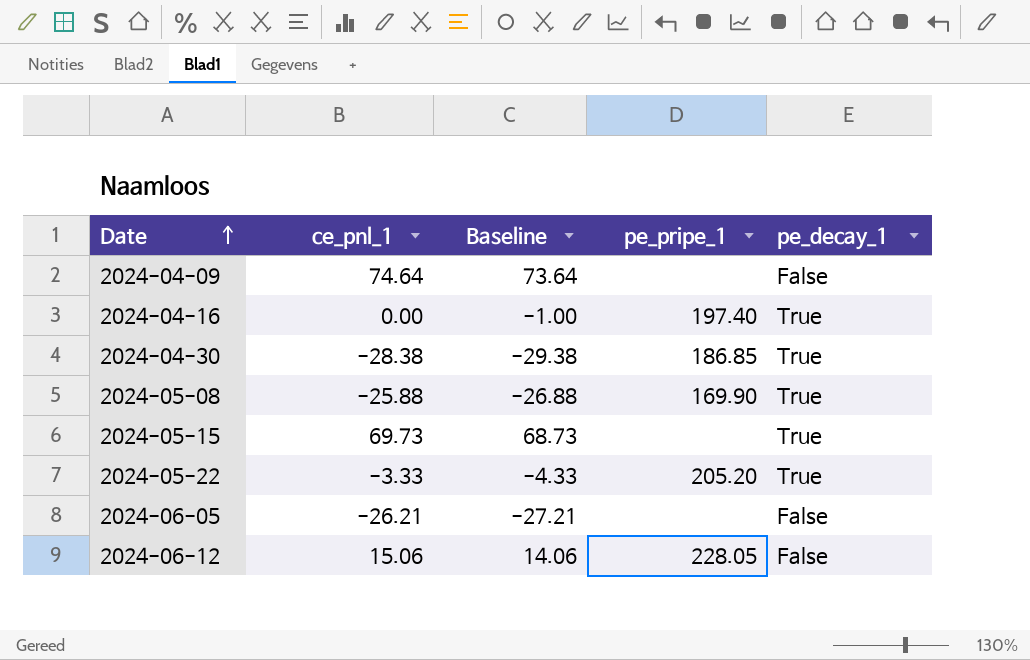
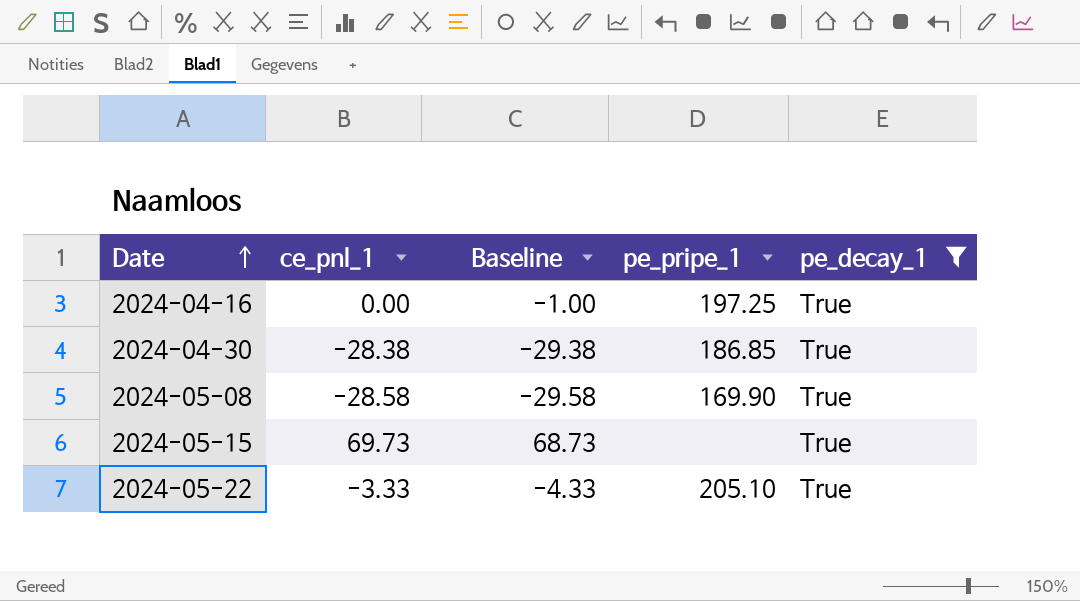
filter: none -> pe_decay_1 = True
2024-04-16 | pe_pripe_1: 197.40 -> 197.25
2024-05-08 | ce_pnl_1: -25.88 -> -28.58
2024-05-08 | Baseline: -26.88 -> -29.58
2024-05-22 | pe_pripe_1: 205.20 -> 205.10

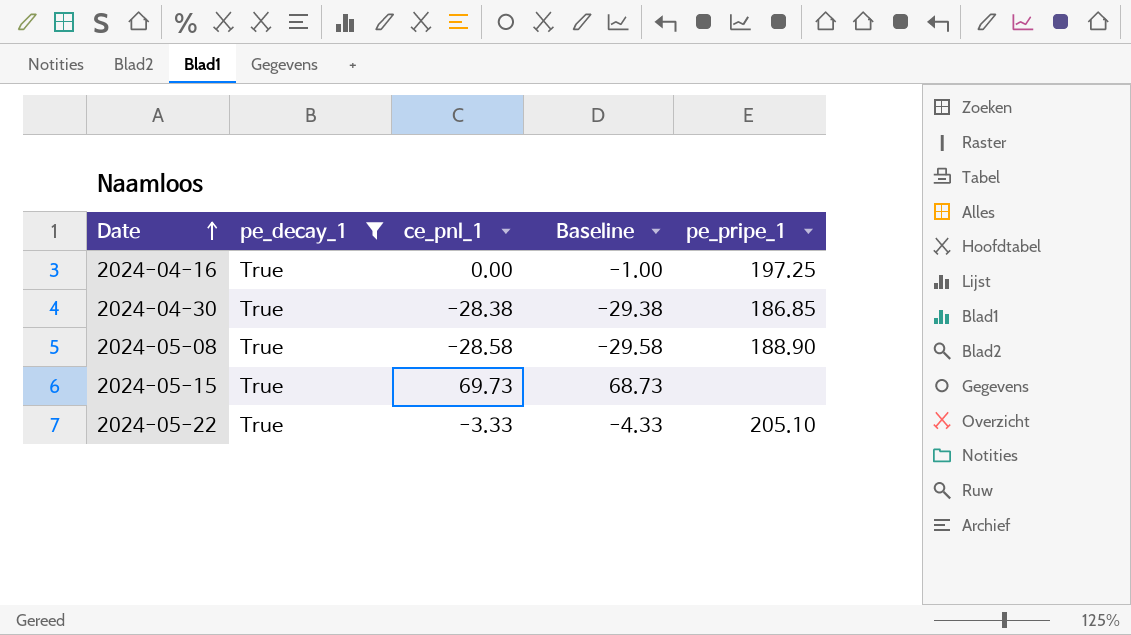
column pe_decay_1 | position: 5 -> 2
2024-05-08 | pe_pripe_1: 169.90 -> 188.90

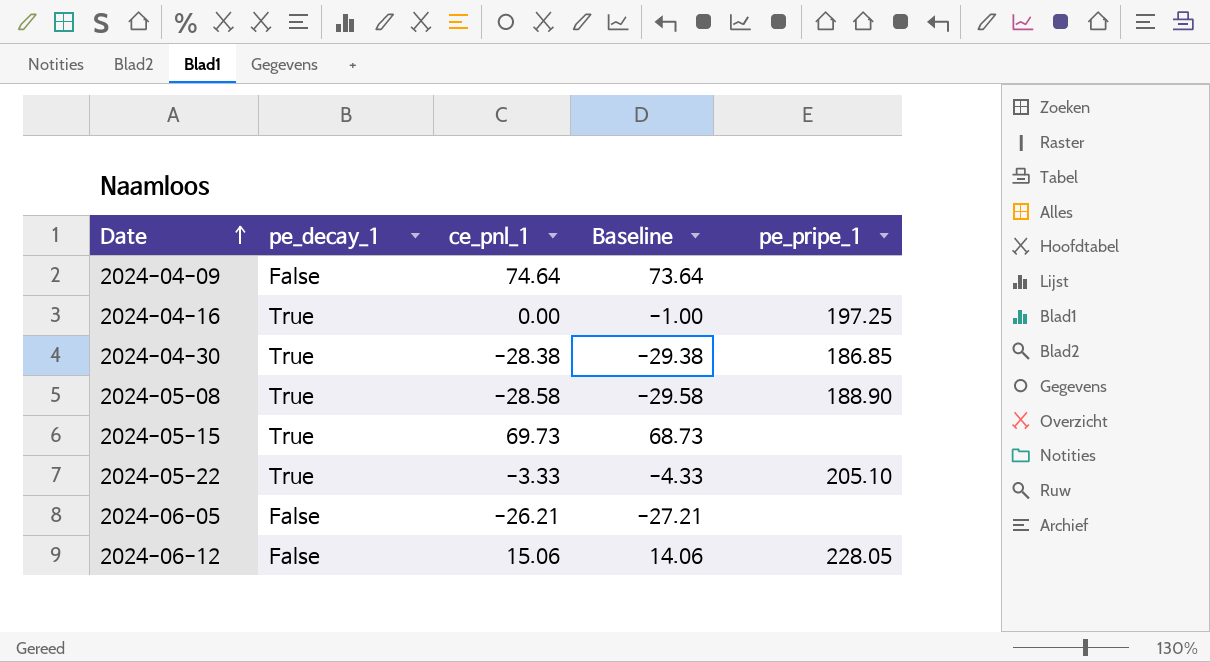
filter: pe_decay_1 = True -> none

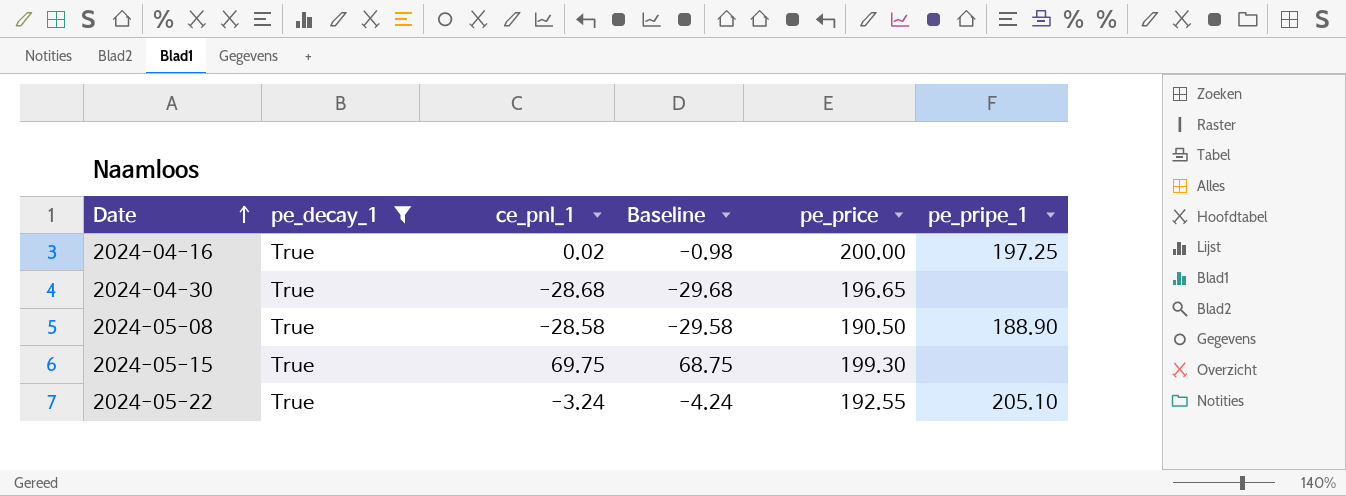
filter: none -> pe_decay_1 = True
column pe_price | position: none -> 5
2024-04-16 | ce_pnl_1: 0.00 -> 0.02
2024-04-16 | Baseline: -1.00 -> -0.98
2024-04-30 | ce_pnl_1: -28.38 -> -28.68
2024-04-30 | Baseline: -29.38 -> -29.68
2024-04-30 | pe_pripe_1: 186.85 -> none
2024-05-15 | ce_pnl_1: 69.73 -> 69.75
2024-05-15 | Baseline: 68.73 -> 68.75
2024-05-22 | ce_pnl_1: -3.33 -> -3.24
2024-05-22 | Baseline: -4.33 -> -4.24

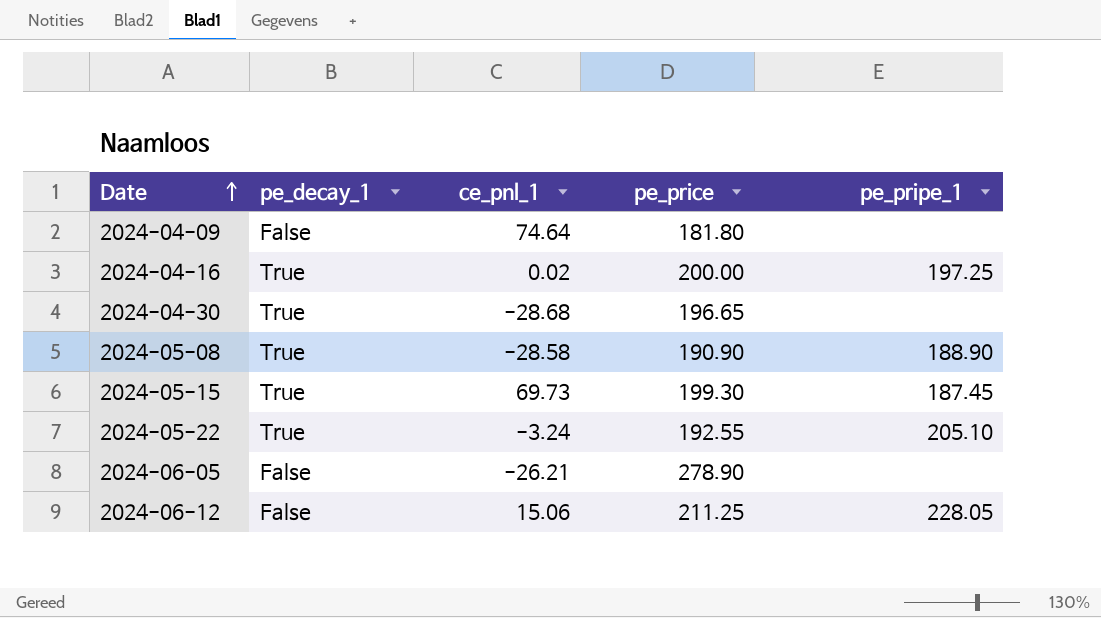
filter: pe_decay_1 = True -> none
column Baseline | formula: [ce_pnl_1] - 1 -> none
2024-05-08 | pe_price: 190.50 -> 190.90
2024-05-15 | ce_pnl_1: 69.75 -> 69.73
2024-05-15 | pe_pripe_1: none -> 187.45

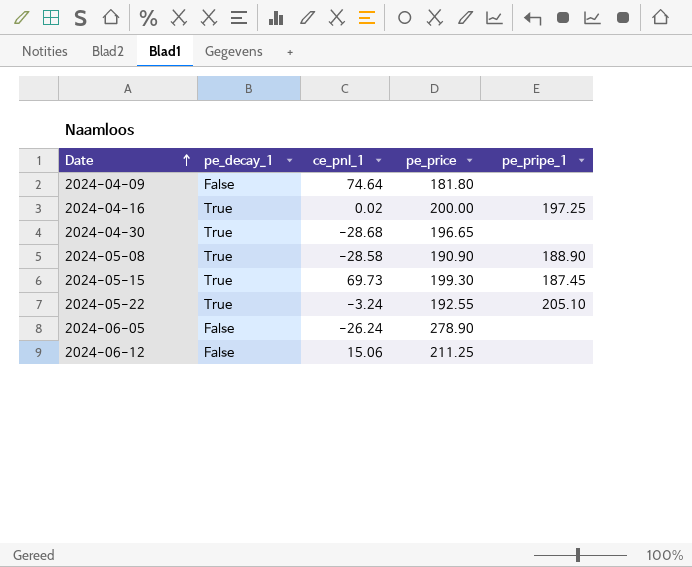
2024-06-05 | ce_pnl_1: -26.21 -> -26.24
2024-06-12 | pe_pripe_1: 228.05 -> none

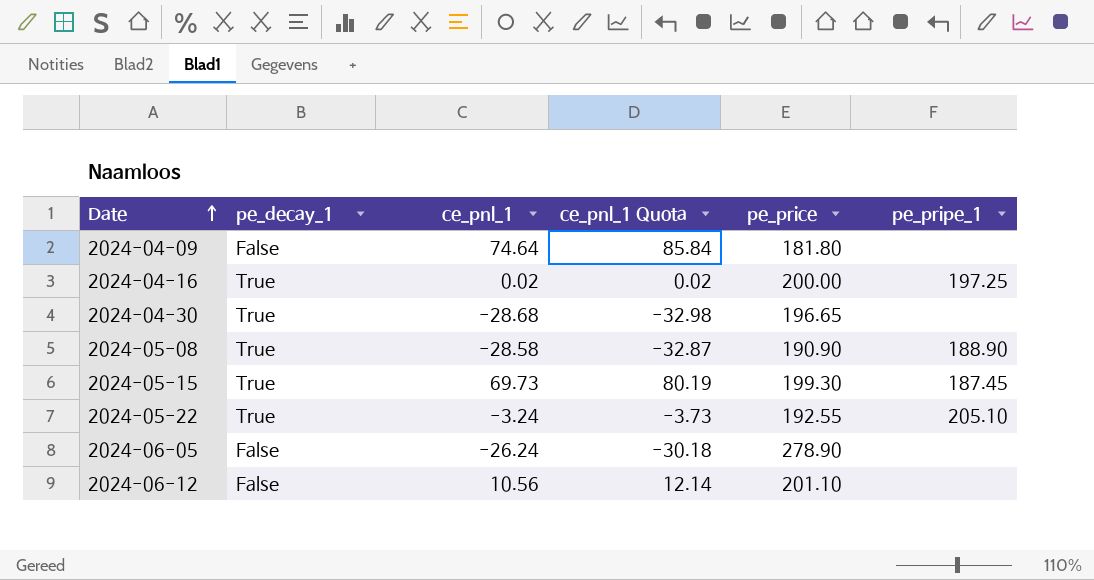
column ce_pnl_1 Quota | formula: none -> [ce_pnl_1] * 1.15
2024-06-12 | ce_pnl_1: 15.06 -> 10.56
2024-06-12 | pe_price: 211.25 -> 201.10

